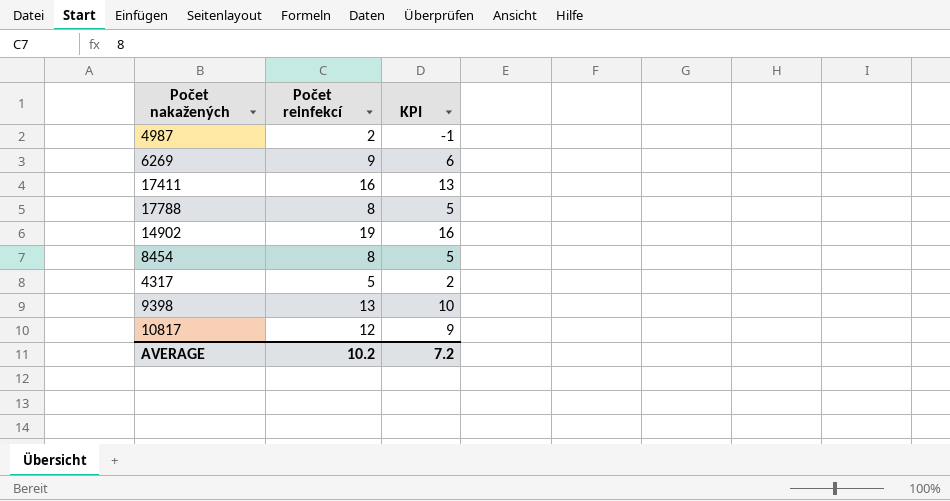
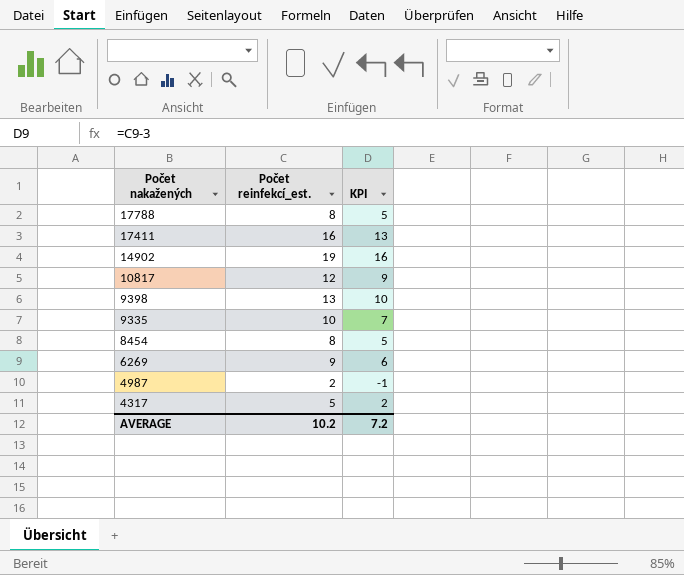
row order: none -> Počet nakažených descending
column name: Počet reinfekcí -> Počet reinfekcí_est.
row 9335: none -> 10 | 7

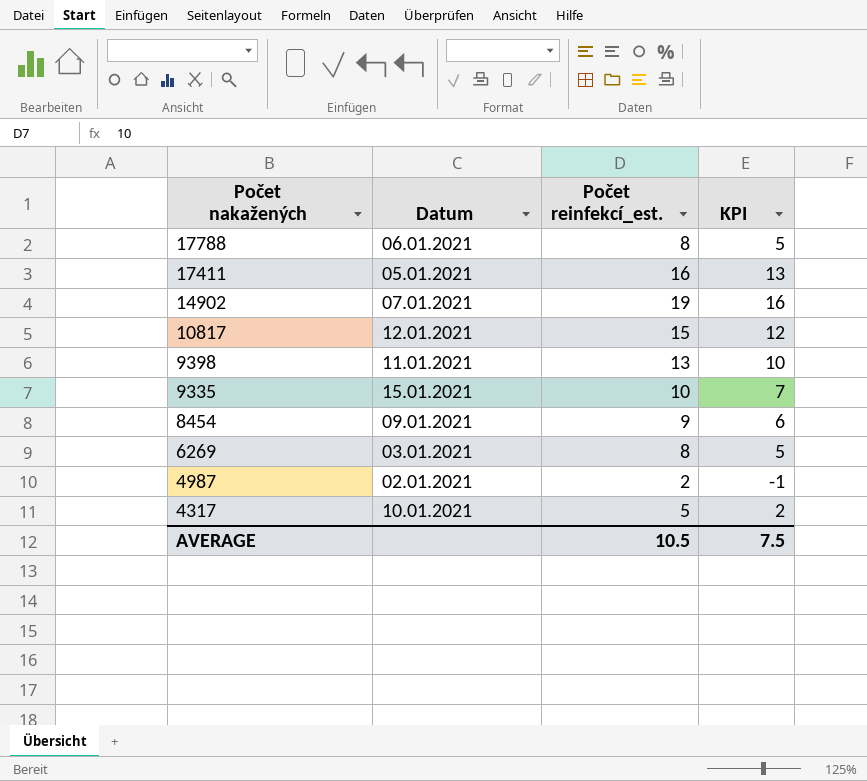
column Datum | position: none -> 2
10817 | Počet reinfekcí_est.: 12 -> 15
10817 | KPI: 9 -> 12
8454 | Počet reinfekcí_est.: 8 -> 9
8454 | KPI: 5 -> 6
6269 | Počet reinfekcí_est.: 9 -> 8
6269 | KPI: 6 -> 5
AVERAGE | Počet reinfekcí_est.: 10.2 -> 10.5
AVERAGE | KPI: 7.2 -> 7.5

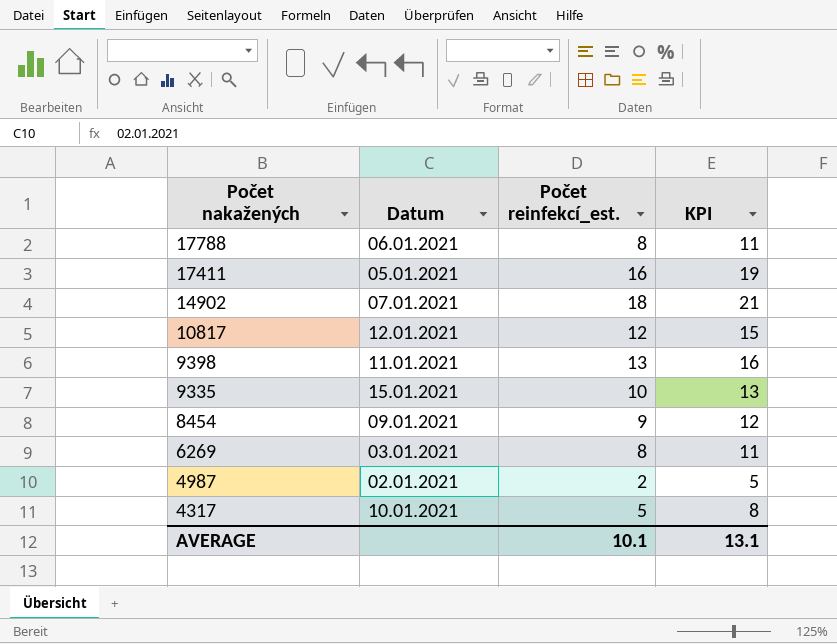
column KPI | formula: [Počet reinfekcí_est.] - 3 -> [Počet reinfekcí_est.] + 3
14902 | Počet reinfekcí_est.: 19 -> 18
10817 | Počet reinfekcí_est.: 15 -> 12
AVERAGE | Počet reinfekcí_est.: 10.5 -> 10.1
AVERAGE | KPI: 7.5 -> 13.1

